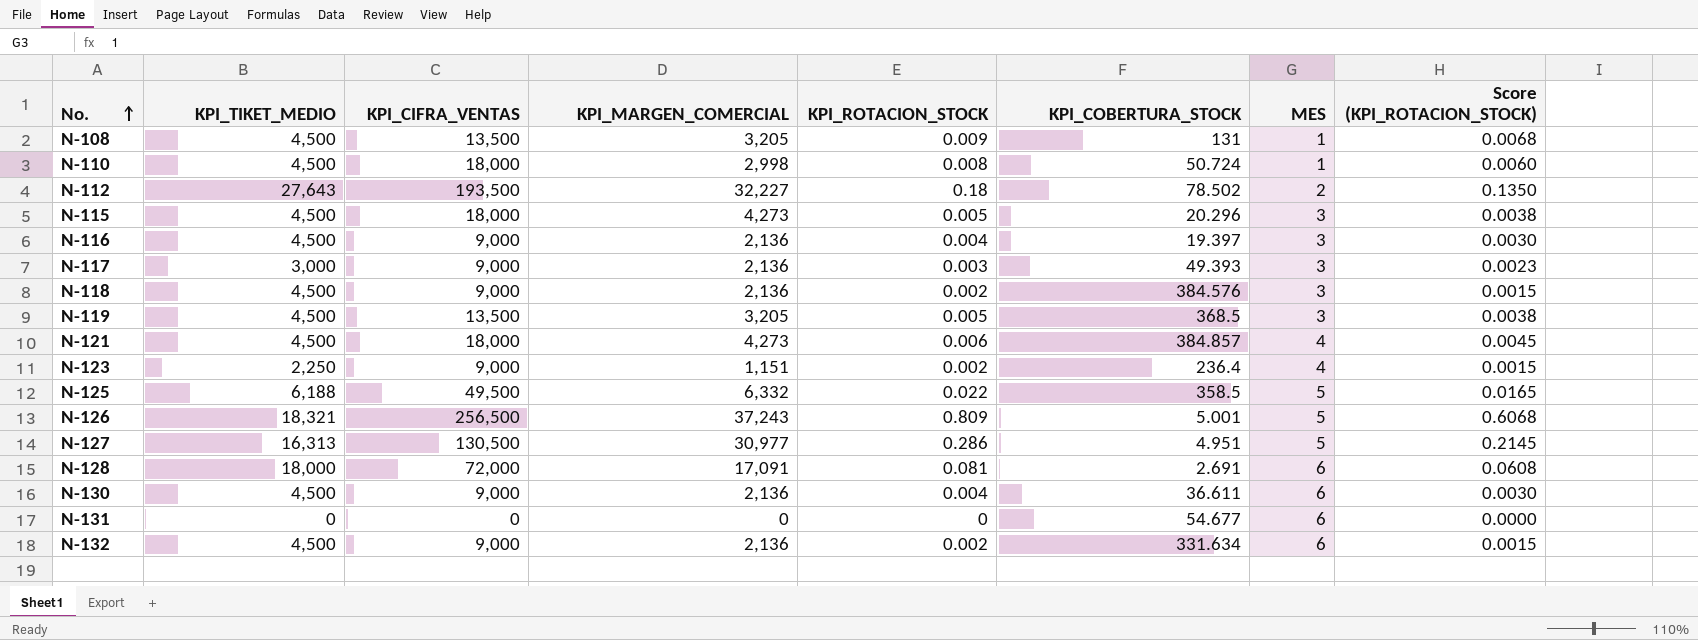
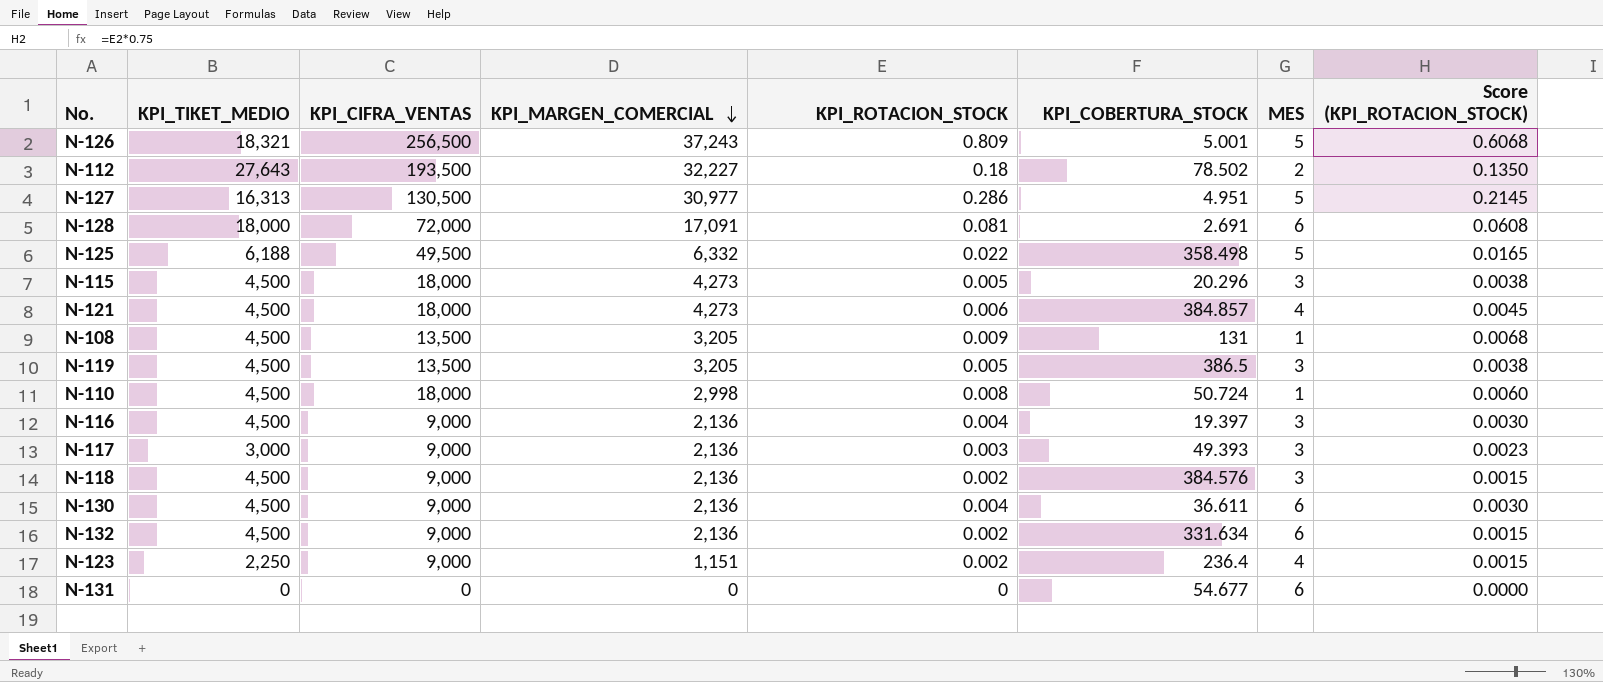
row order: No. ascending -> KPI_MARGEN_COMERCIAL descending
N-125 | KPI_COBERTURA_STOCK: 358.5 -> 358.498
N-119 | KPI_COBERTURA_STOCK: 368.5 -> 386.5

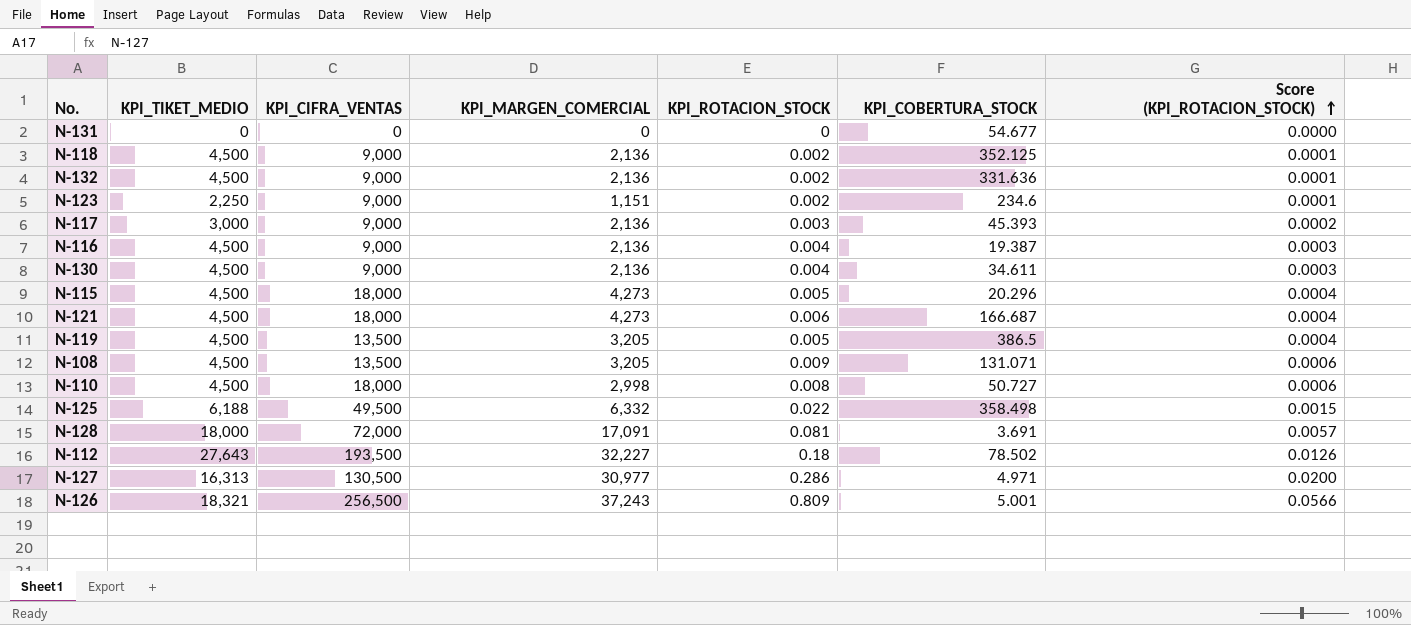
row order: KPI_MARGEN_COMERCIAL descending -> Score (KPI_ROTACION_STOCK) ascending
column MES | position: 7 -> none
column Score (KPI_ROTACION_STOCK) | formula: [KPI_ROTACION_STOCK] * 0.75 -> [KPI_ROTACION_STOCK] * 0.07
N-118 | KPI_COBERTURA_STOCK: 384.576 -> 352.125
N-132 | KPI_COBERTURA_STOCK: 331.634 -> 331.636
N-123 | KPI_COBERTURA_STOCK: 236.4 -> 234.6
N-117 | KPI_COBERTURA_STOCK: 49.393 -> 45.393
N-116 | KPI_COBERTURA_STOCK: 19.397 -> 19.387
N-130 | KPI_COBERTURA_STOCK: 36.611 -> 34.611
N-121 | KPI_COBERTURA_STOCK: 384.857 -> 166.687
N-108 | KPI_COBERTURA_STOCK: 131 -> 131.071
N-110 | KPI_COBERTURA_STOCK: 50.724 -> 50.727
N-128 | KPI_COBERTURA_STOCK: 2.691 -> 3.691
N-127 | KPI_COBERTURA_STOCK: 4.951 -> 4.971

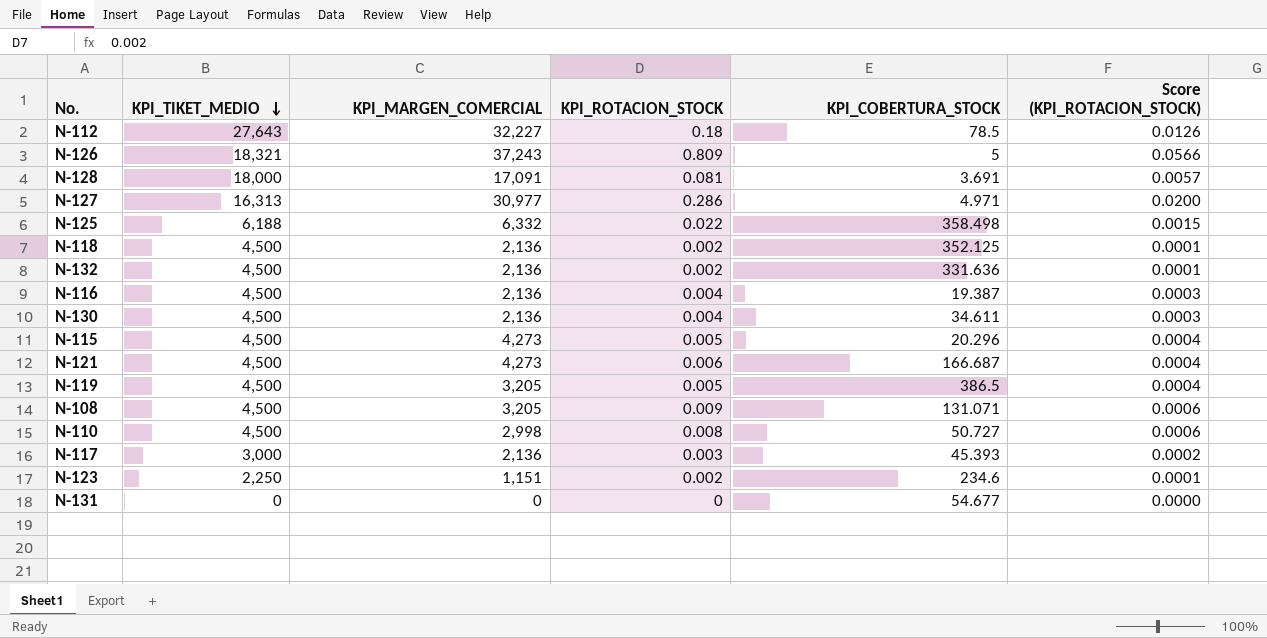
row order: Score (KPI_ROTACION_STOCK) ascending -> KPI_TIKET_MEDIO descending
column KPI_CIFRA_VENTAS | position: 3 -> none
N-112 | KPI_COBERTURA_STOCK: 78.502 -> 78.5
N-126 | KPI_COBERTURA_STOCK: 5.001 -> 5

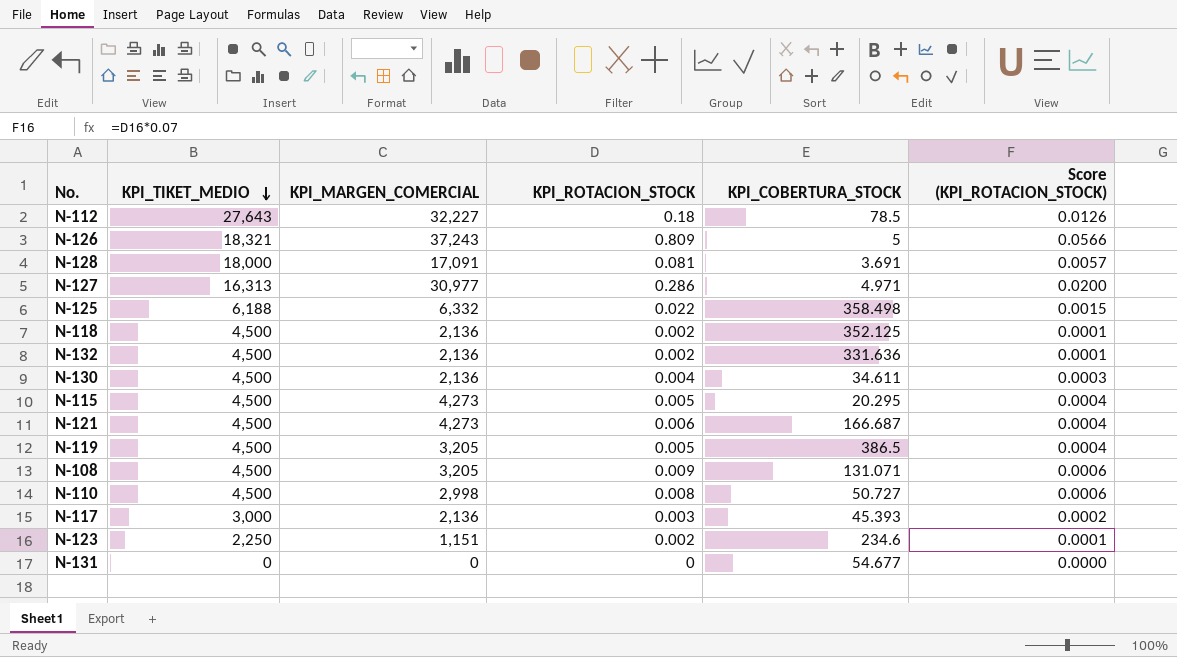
row N-116: 4,500 | 2,136 | 0.004 | 19.387 | 0.0003 -> none
N-115 | KPI_COBERTURA_STOCK: 20.296 -> 20.295

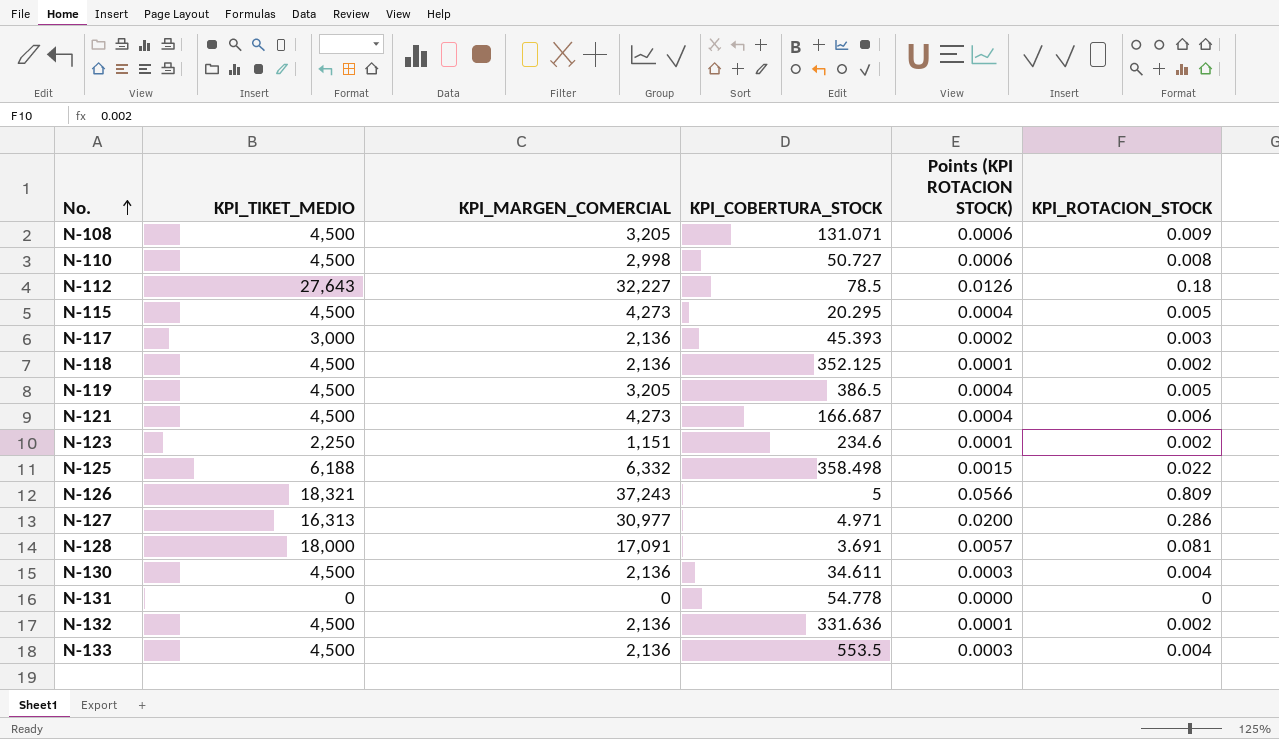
row order: KPI_TIKET_MEDIO descending -> No. ascending
column name: Score (KPI_ROTACION_STOCK) -> Points (KPI ROTACION STOCK)
column KPI_ROTACION_STOCK | position: 4 -> 6
N-131 | KPI_COBERTURA_STOCK: 54.677 -> 54.778
row N-133: none -> 4,500 | 2,136 | 553.5 | 0.0003 | 0.004

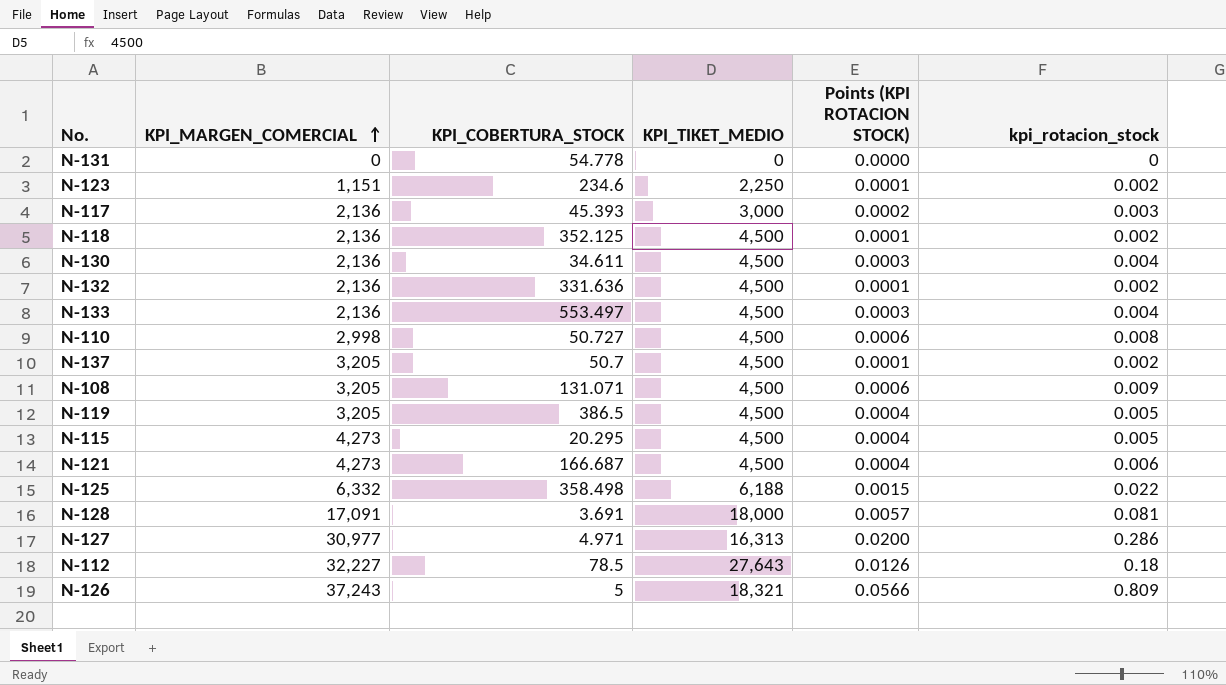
row order: No. ascending -> KPI_MARGEN_COMERCIAL ascending
column KPI_TIKET_MEDIO | position: 2 -> 4
column name: KPI_ROTACION_STOCK -> kpi_rotacion_stock
N-133 | KPI_COBERTURA_STOCK: 553.5 -> 553.497
row N-137: none -> 3,205 | 50.7 | 4,500 | 0.0001 | 0.002

